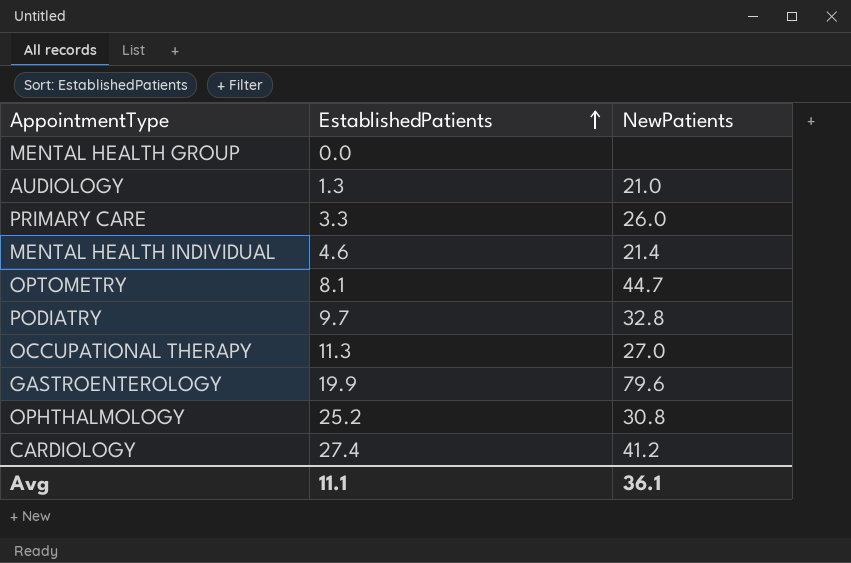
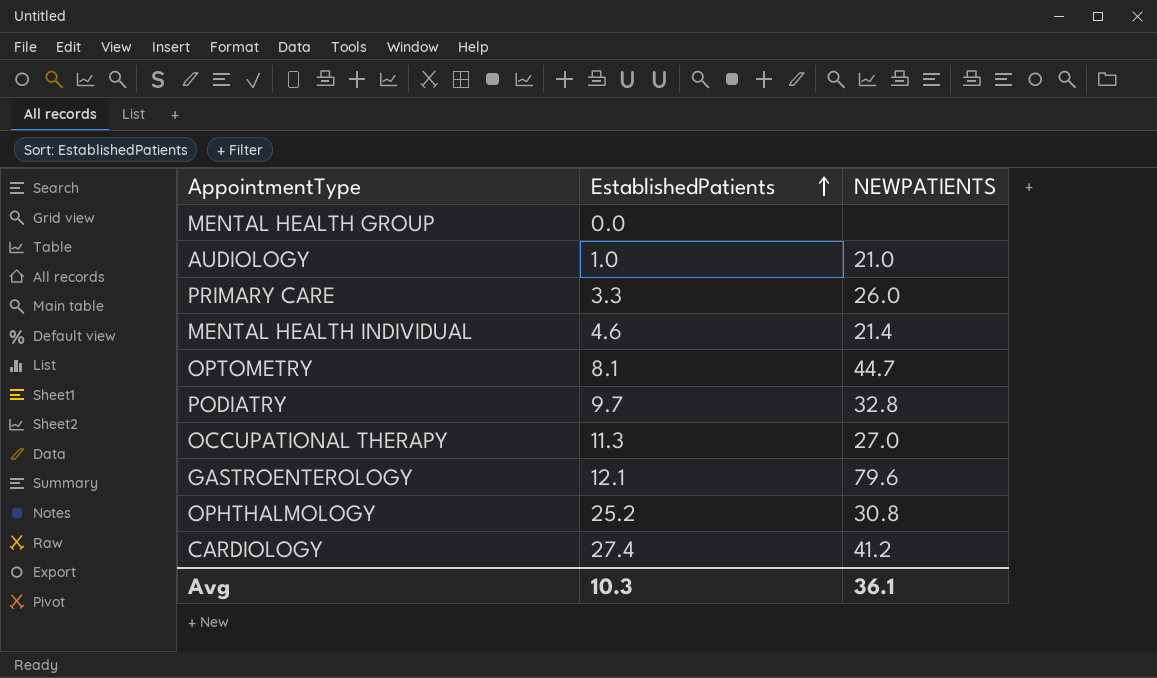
column name: NewPatients -> NEWPATIENTS
AUDIOLOGY | EstablishedPatients: 1.3 -> 1.0
GASTROENTEROLOGY | EstablishedPatients: 19.9 -> 12.1
Avg | EstablishedPatients: 11.1 -> 10.3

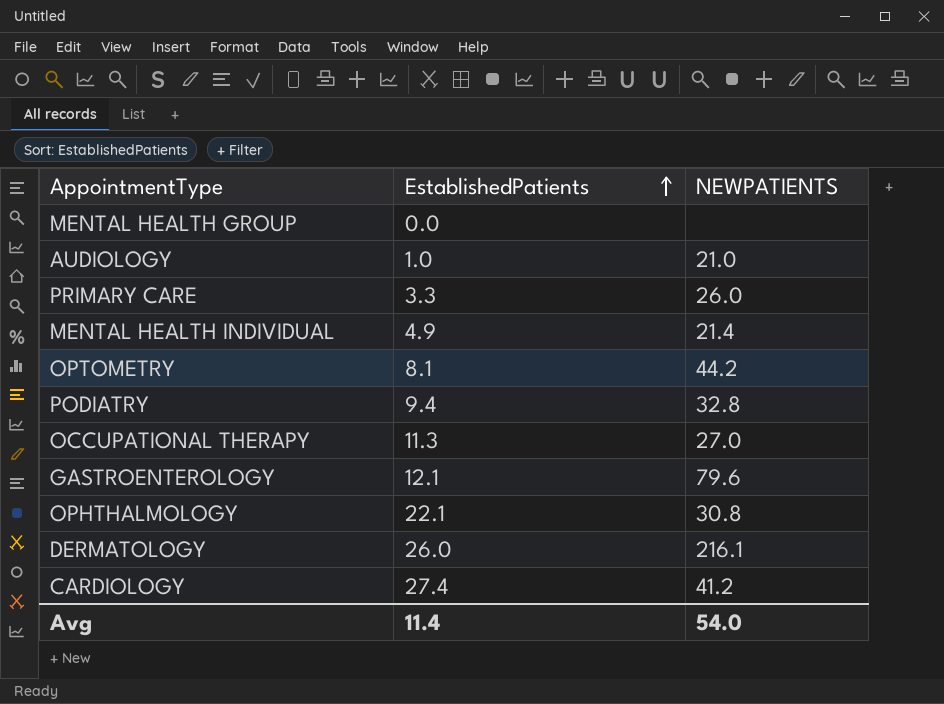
MENTAL HEALTH INDIVIDUAL | EstablishedPatients: 4.6 -> 4.9
OPTOMETRY | NEWPATIENTS: 44.7 -> 44.2
PODIATRY | EstablishedPatients: 9.7 -> 9.4
OPHTHALMOLOGY | EstablishedPatients: 25.2 -> 22.1
row DERMATOLOGY: none -> 26.0 | 216.1
Avg | EstablishedPatients: 10.3 -> 11.4
Avg | NEWPATIENTS: 36.1 -> 54.0

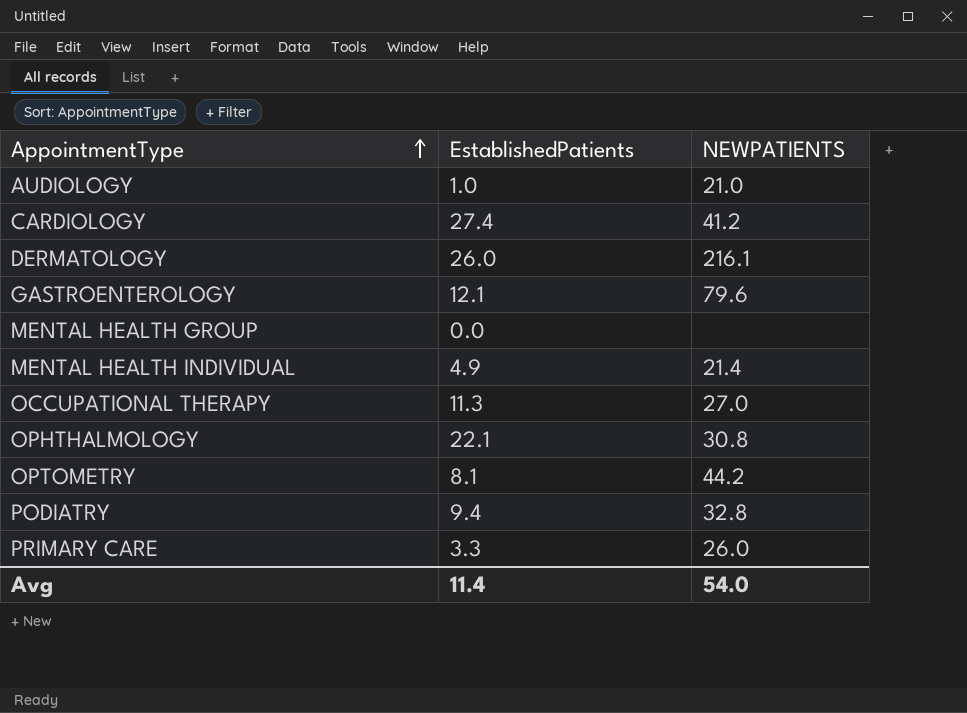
row order: EstablishedPatients ascending -> AppointmentType ascending

